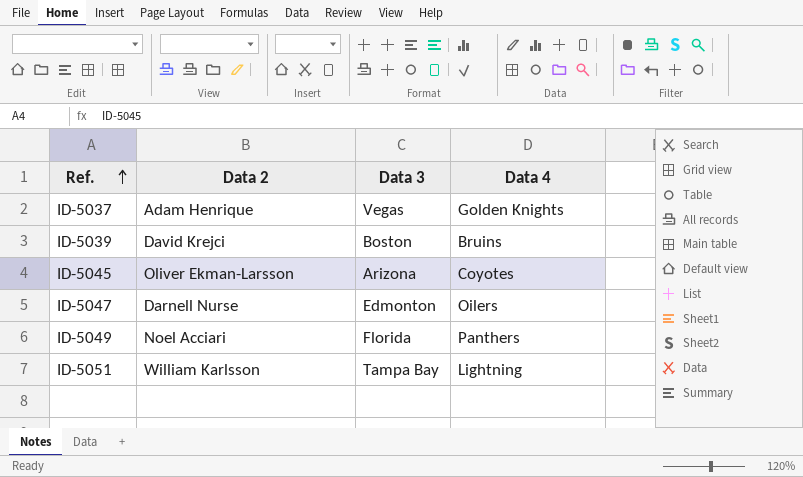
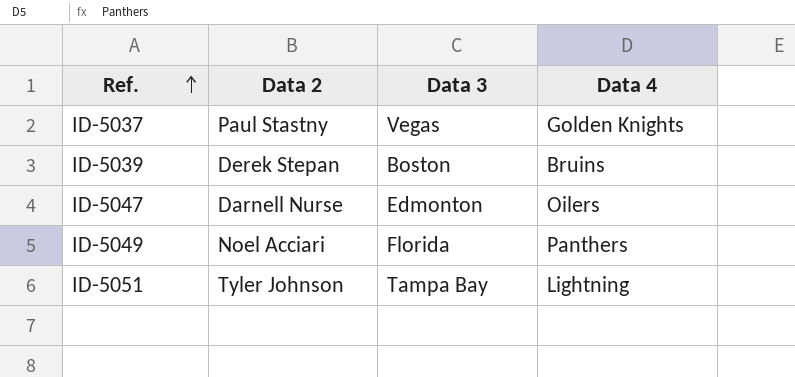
row ID-5045: Oliver Ekman-Larsson | Arizona | Coyotes -> none
ID-5037 | Data 2: Adam Henrique -> Paul Stastny
ID-5039 | Data 2: David Krejci -> Derek Stepan
ID-5051 | Data 2: William Karlsson -> Tyler Johnson

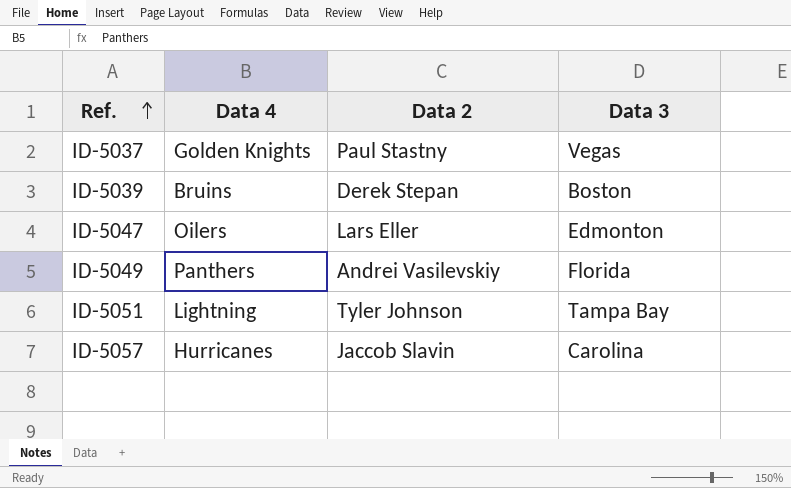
column Data 4 | position: 4 -> 2
ID-5047 | Data 2: Darnell Nurse -> Lars Eller
ID-5049 | Data 2: Noel Acciari -> Andrei Vasilevskiy
row ID-5057: none -> Hurricanes | Jaccob Slavin | Carolina

